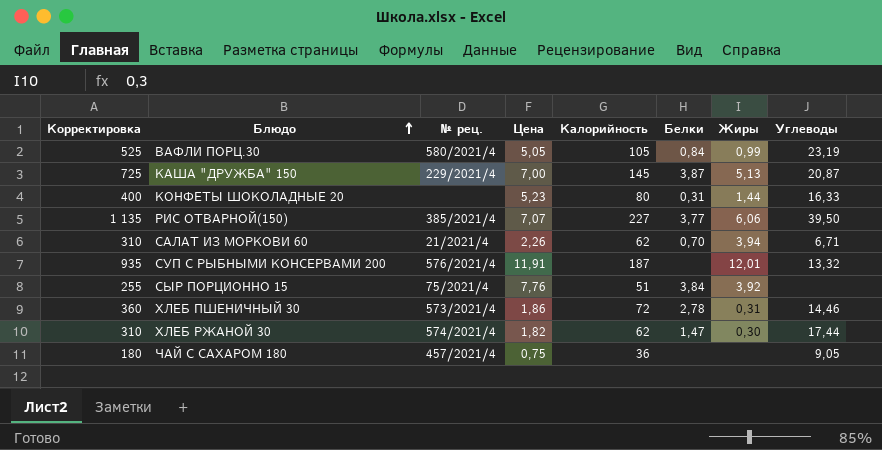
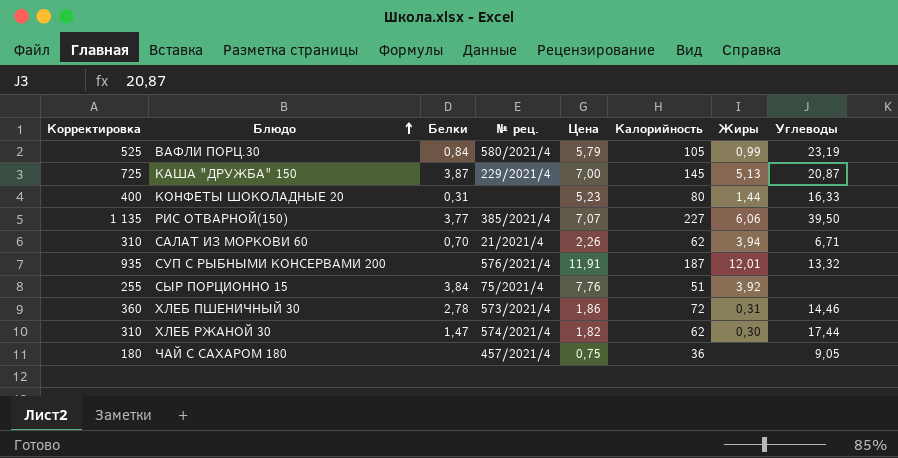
column Белки | position: 6 -> 3
ВАФЛИ ПОРЦ.30 | Цена: 5,05 -> 5,79

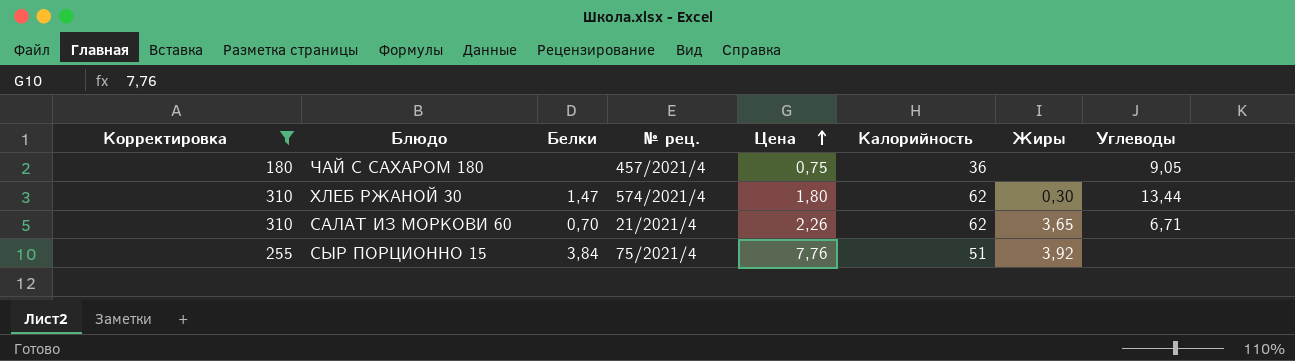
filter: none -> Корректировка <= 310
row order: Блюдо ascending -> Цена ascending
ХЛЕБ РЖАНОЙ 30 | Цена: 1,82 -> 1,80
ХЛЕБ РЖАНОЙ 30 | Углеводы: 17,44 -> 13,44
САЛАТ ИЗ МОРКОВИ 60 | Жиры: 3,94 -> 3,65

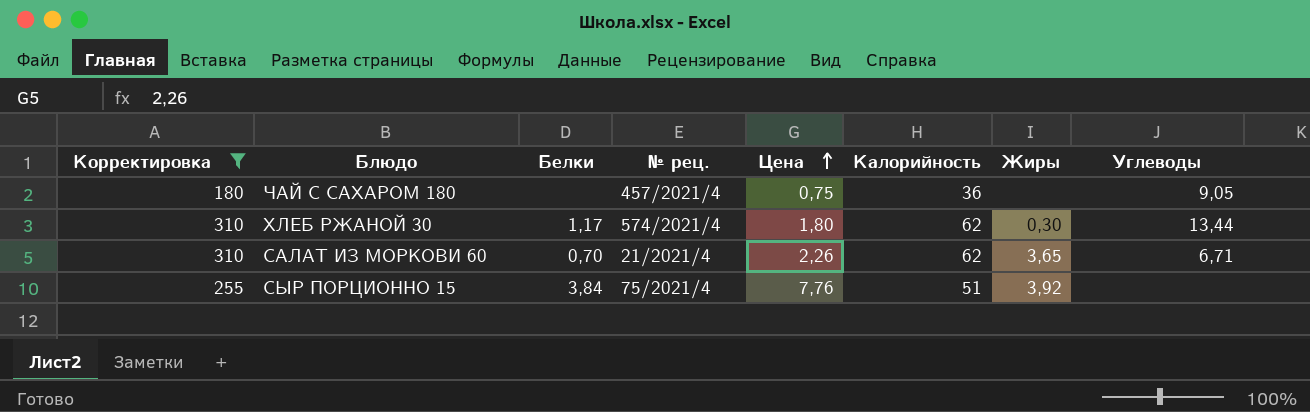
ХЛЕБ РЖАНОЙ 30 | Белки: 1,47 -> 1,17

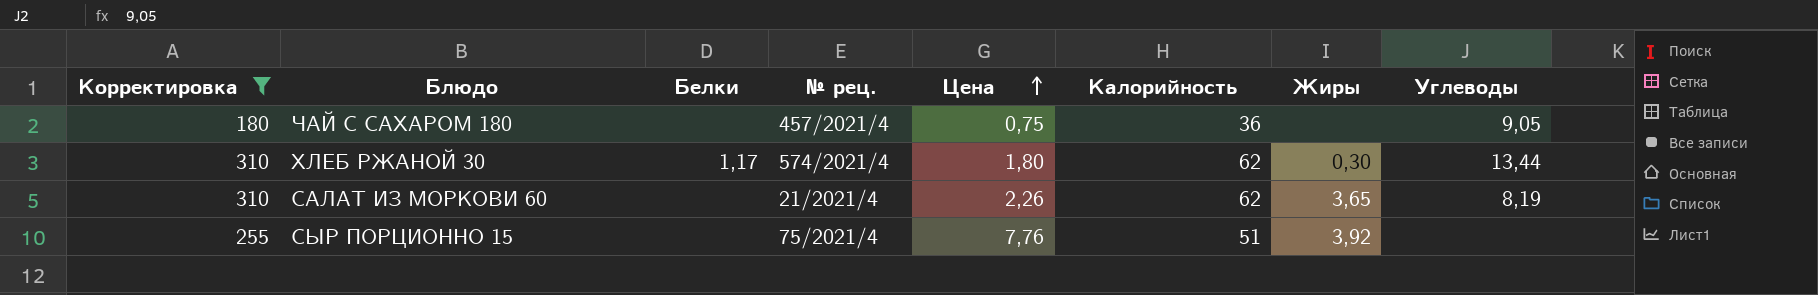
САЛАТ ИЗ МОРКОВИ 60 | Белки: 0,70 -> none
САЛАТ ИЗ МОРКОВИ 60 | Углеводы: 6,71 -> 8,19
СЫР ПОРЦИОННО 15 | Белки: 3,84 -> none

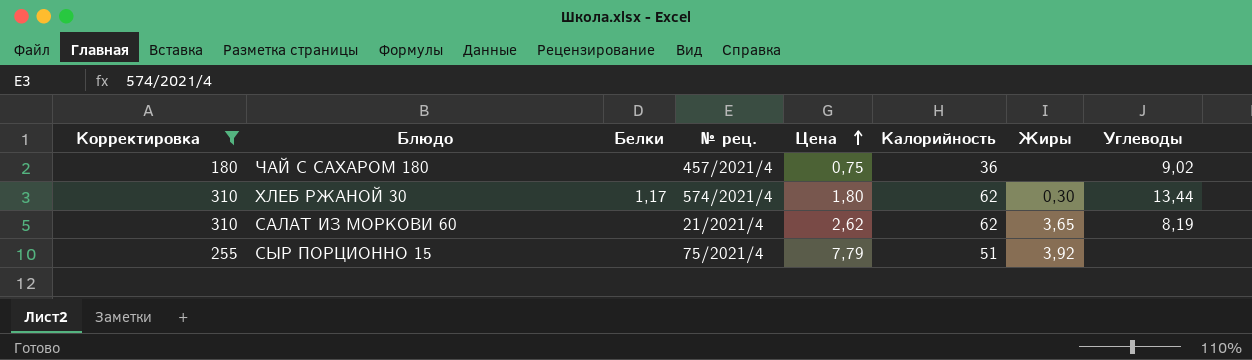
ЧАЙ С САХАРОМ 180 | Углеводы: 9,05 -> 9,02
САЛАТ ИЗ МОРКОВИ 60 | Цена: 2,26 -> 2,62
СЫР ПОРЦИОННО 15 | Цена: 7,76 -> 7,79

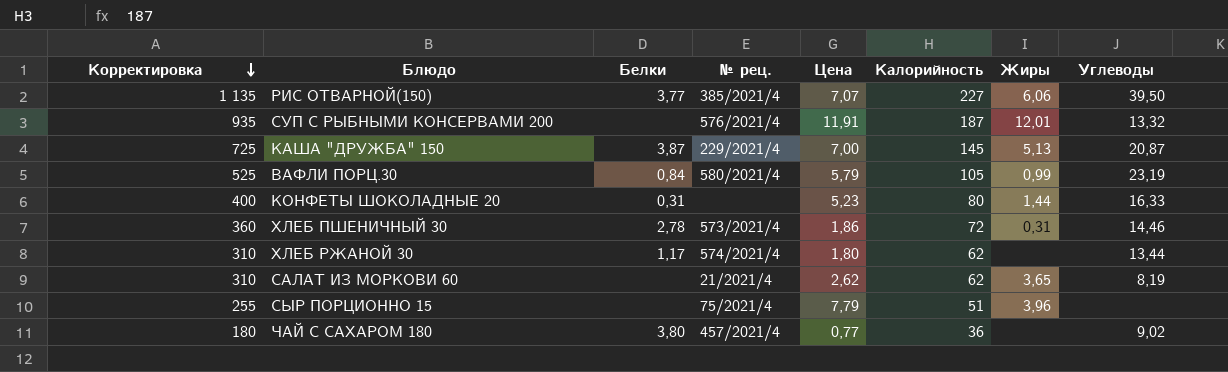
filter: Корректировка <= 310 -> none
row order: Цена ascending -> Корректировка descending
ХЛЕБ РЖАНОЙ 30 | Жиры: 0,30 -> none
СЫР ПОРЦИОННО 15 | Жиры: 3,92 -> 3,96
ЧАЙ С САХАРОМ 180 | Белки: none -> 3,80
ЧАЙ С САХАРОМ 180 | Цена: 0,75 -> 0,77

